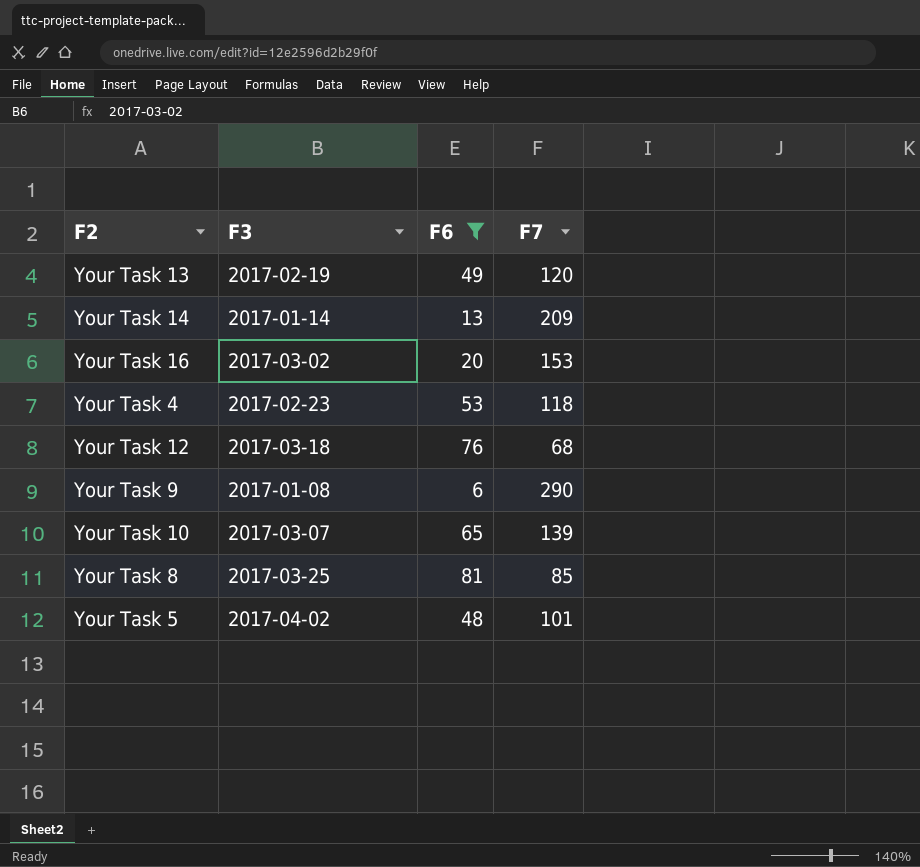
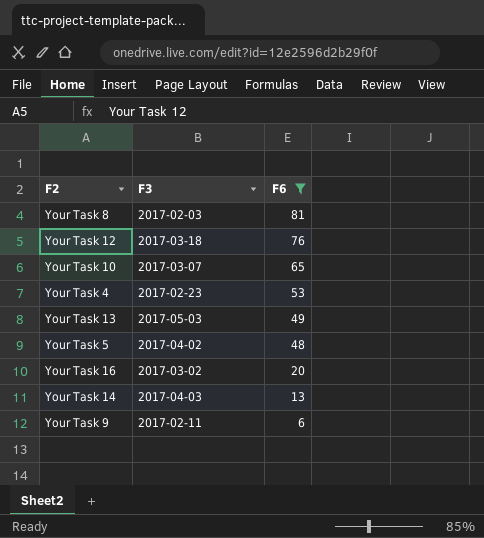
row order: none -> F6 descending
column F7 | position: 4 -> none
Your Task 8 | F3: 2017-03-25 -> 2017-02-03
Your Task 13 | F3: 2017-02-19 -> 2017-05-03
Your Task 14 | F3: 2017-01-14 -> 2017-04-03
Your Task 9 | F3: 2017-01-08 -> 2017-02-11

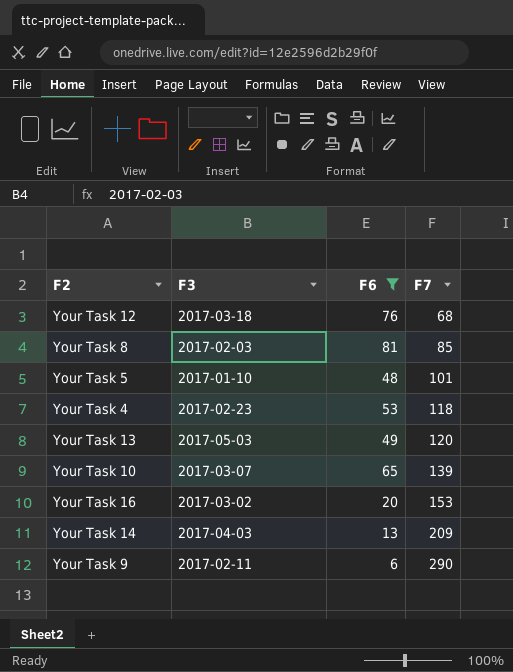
row order: F6 descending -> F7 ascending
column F7 | position: none -> 4
Your Task 5 | F3: 2017-04-02 -> 2017-01-10

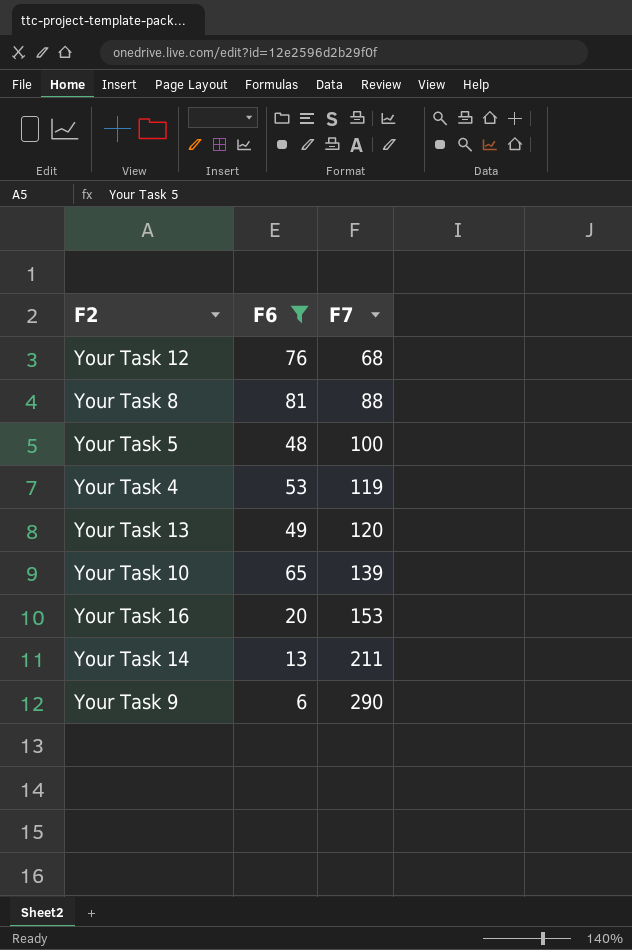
column F3 | position: 2 -> none
Your Task 8 | F7: 85 -> 88
Your Task 5 | F7: 101 -> 100
Your Task 4 | F7: 118 -> 119
Your Task 14 | F7: 209 -> 211

